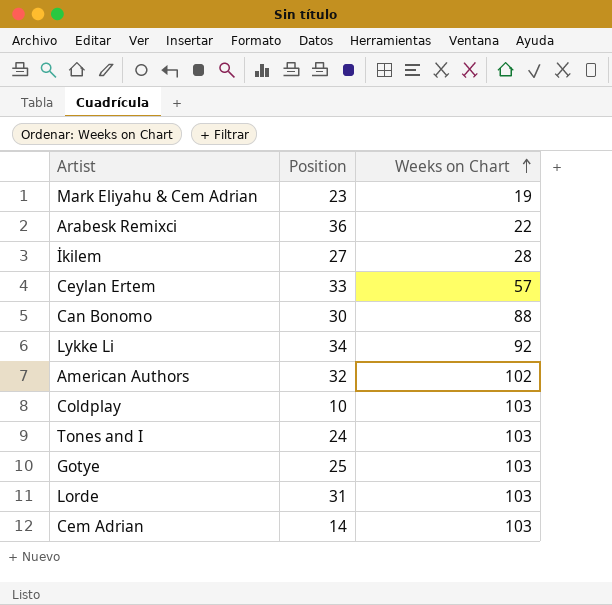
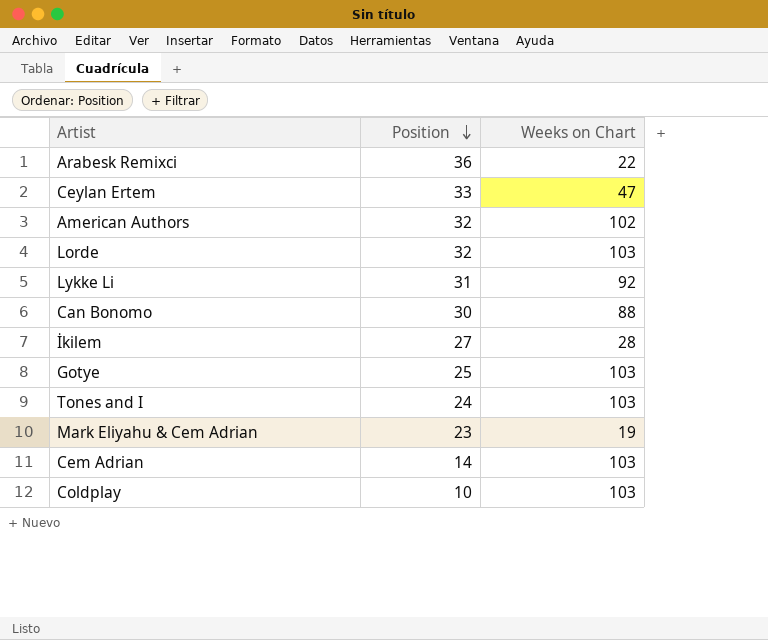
row order: Weeks on Chart ascending -> Position descending
Ceylan Ertem | Weeks on Chart: 57 -> 47
Lorde | Position: 31 -> 32
Lykke Li | Position: 34 -> 31

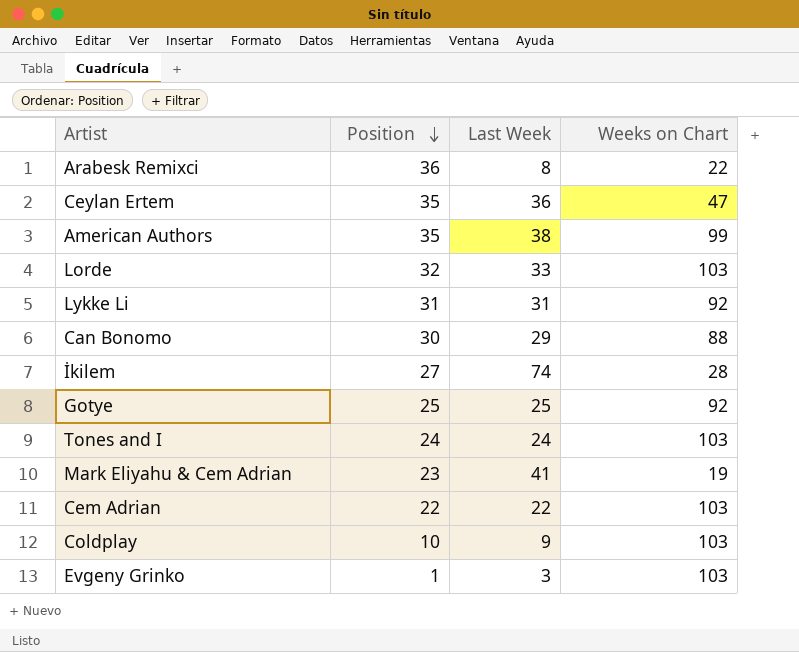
column Last Week | position: none -> 3
Ceylan Ertem | Position: 33 -> 35
American Authors | Position: 32 -> 35
American Authors | Weeks on Chart: 102 -> 99
Gotye | Weeks on Chart: 103 -> 92
Cem Adrian | Position: 14 -> 22
row Evgeny Grinko: none -> 1 | 3 | 103

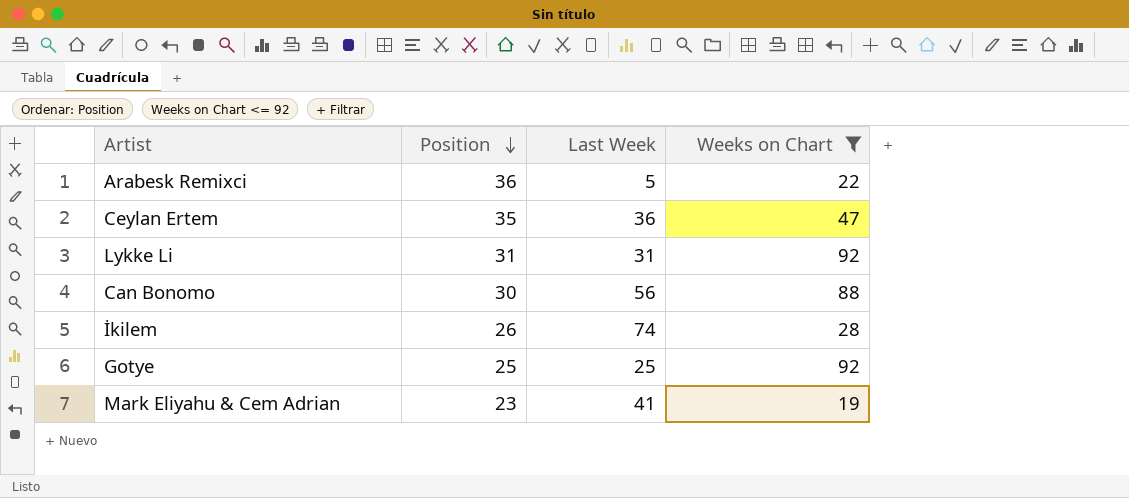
filter: none -> Weeks on Chart <= 92
Arabesk Remixci | Last Week: 8 -> 5
Can Bonomo | Last Week: 29 -> 56
İkilem | Position: 27 -> 26

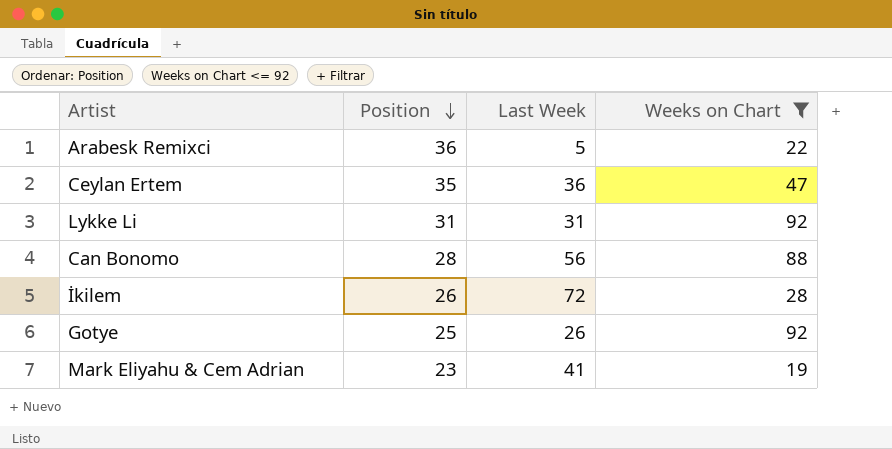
Can Bonomo | Position: 30 -> 28
İkilem | Last Week: 74 -> 72
Gotye | Last Week: 25 -> 26

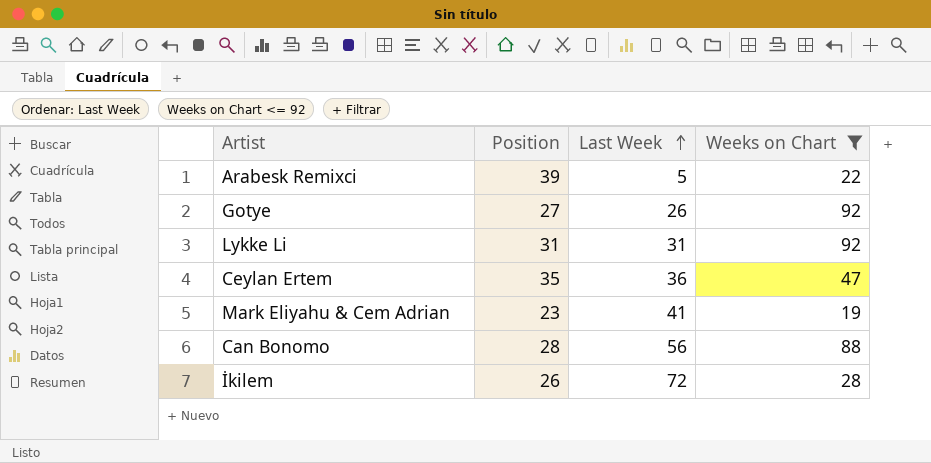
row order: Position descending -> Last Week ascending
Arabesk Remixci | Position: 36 -> 39
Gotye | Position: 25 -> 27

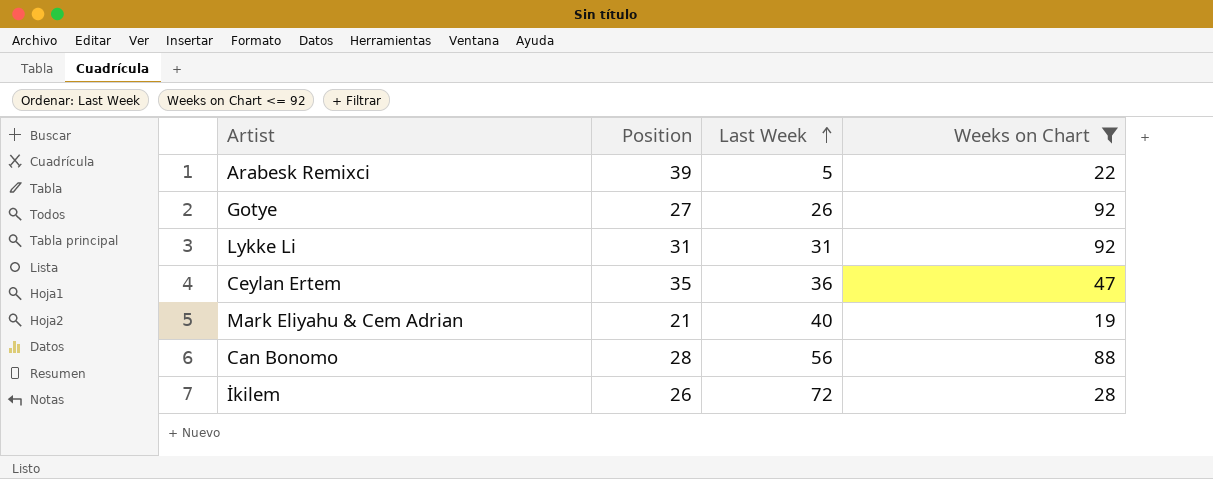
Mark Eliyahu & Cem Adrian | Position: 23 -> 21
Mark Eliyahu & Cem Adrian | Last Week: 41 -> 40

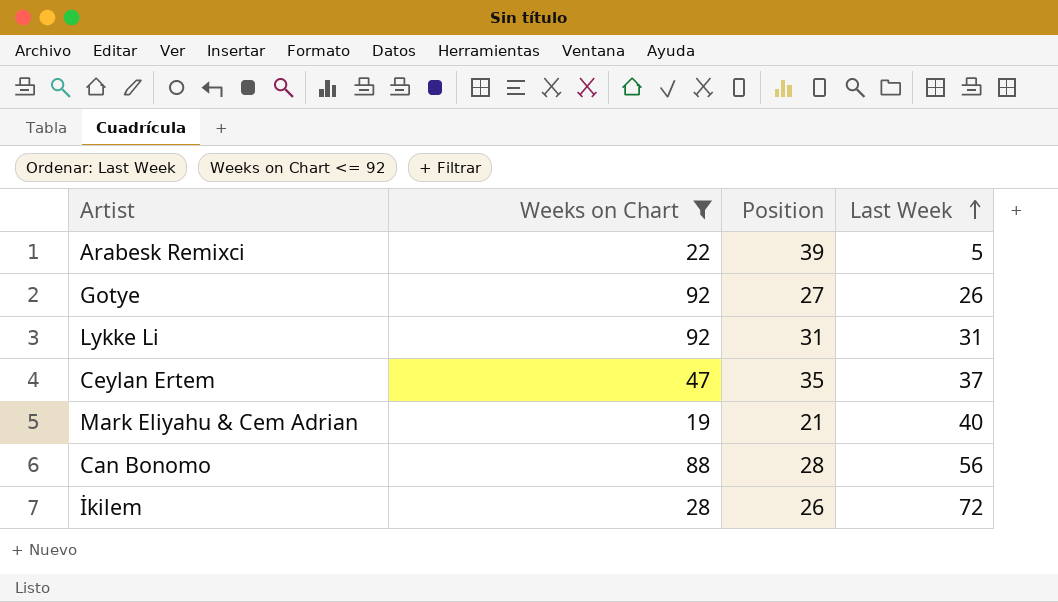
column Weeks on Chart | position: 4 -> 2
Ceylan Ertem | Last Week: 36 -> 37

